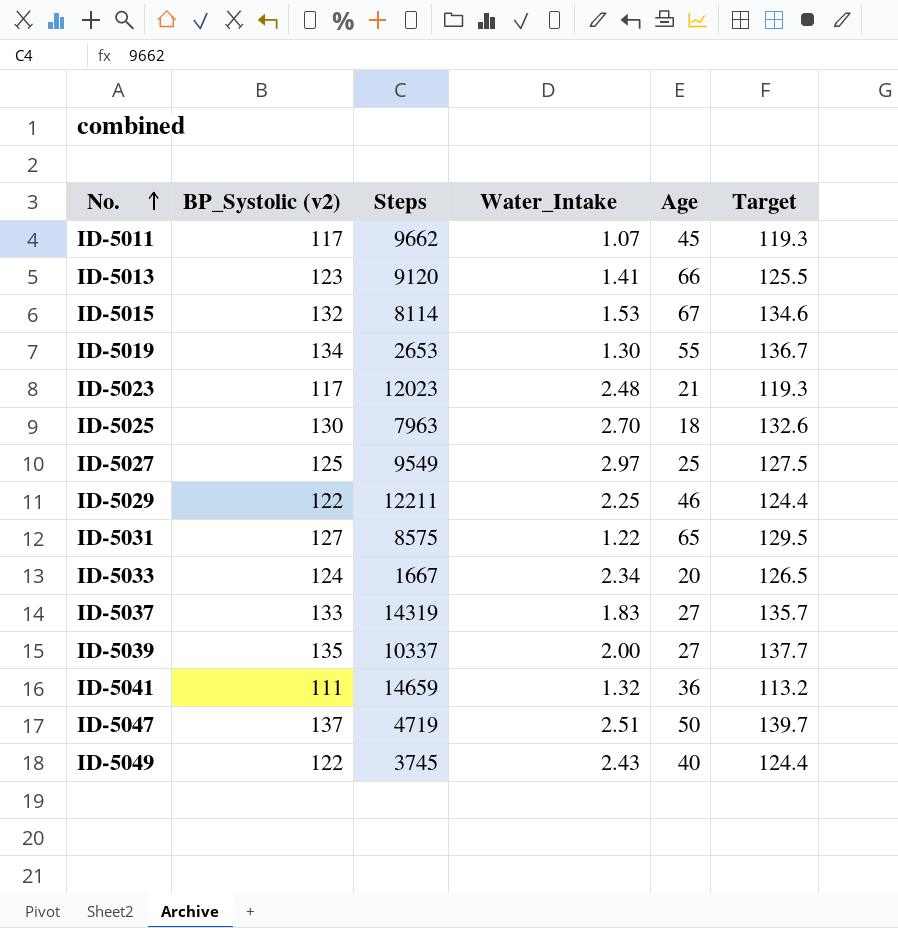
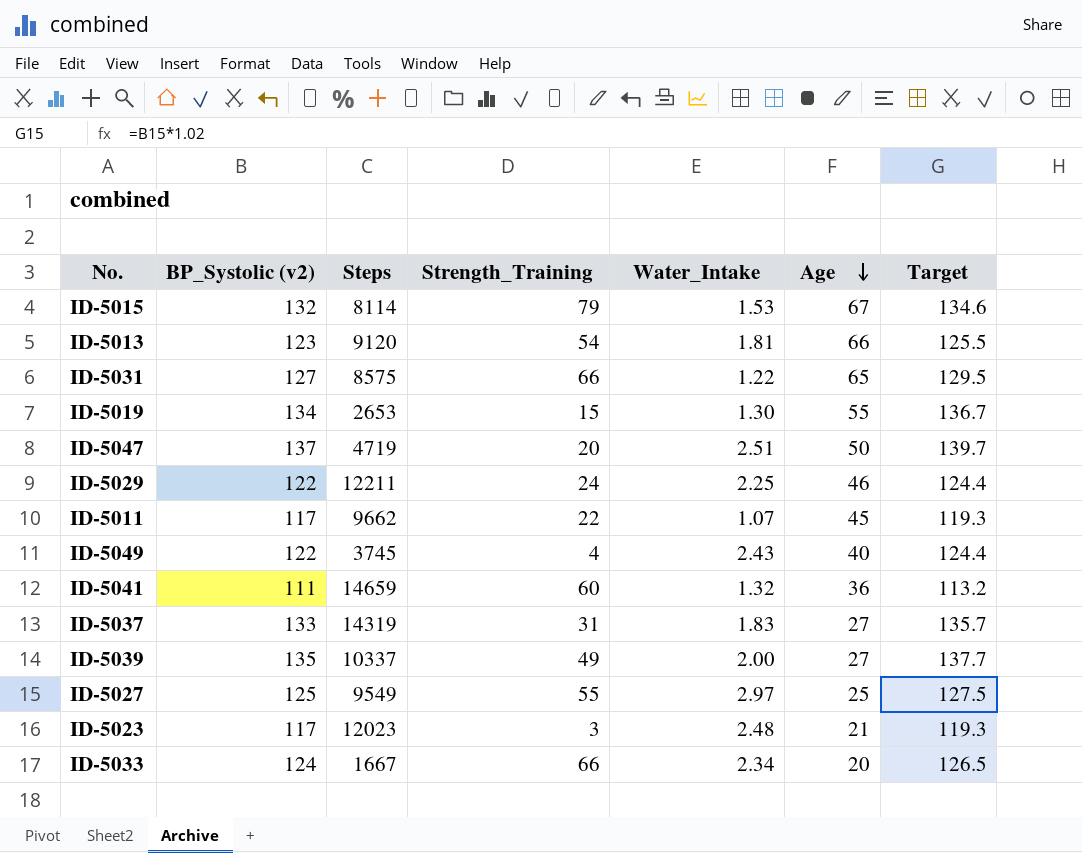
row order: No. ascending -> Age descending
column Strength_Training | position: none -> 4
row ID-5025: 130 | 7963 | 2.70 | 18 | 132.6 -> none
ID-5013 | Water_Intake: 1.41 -> 1.81

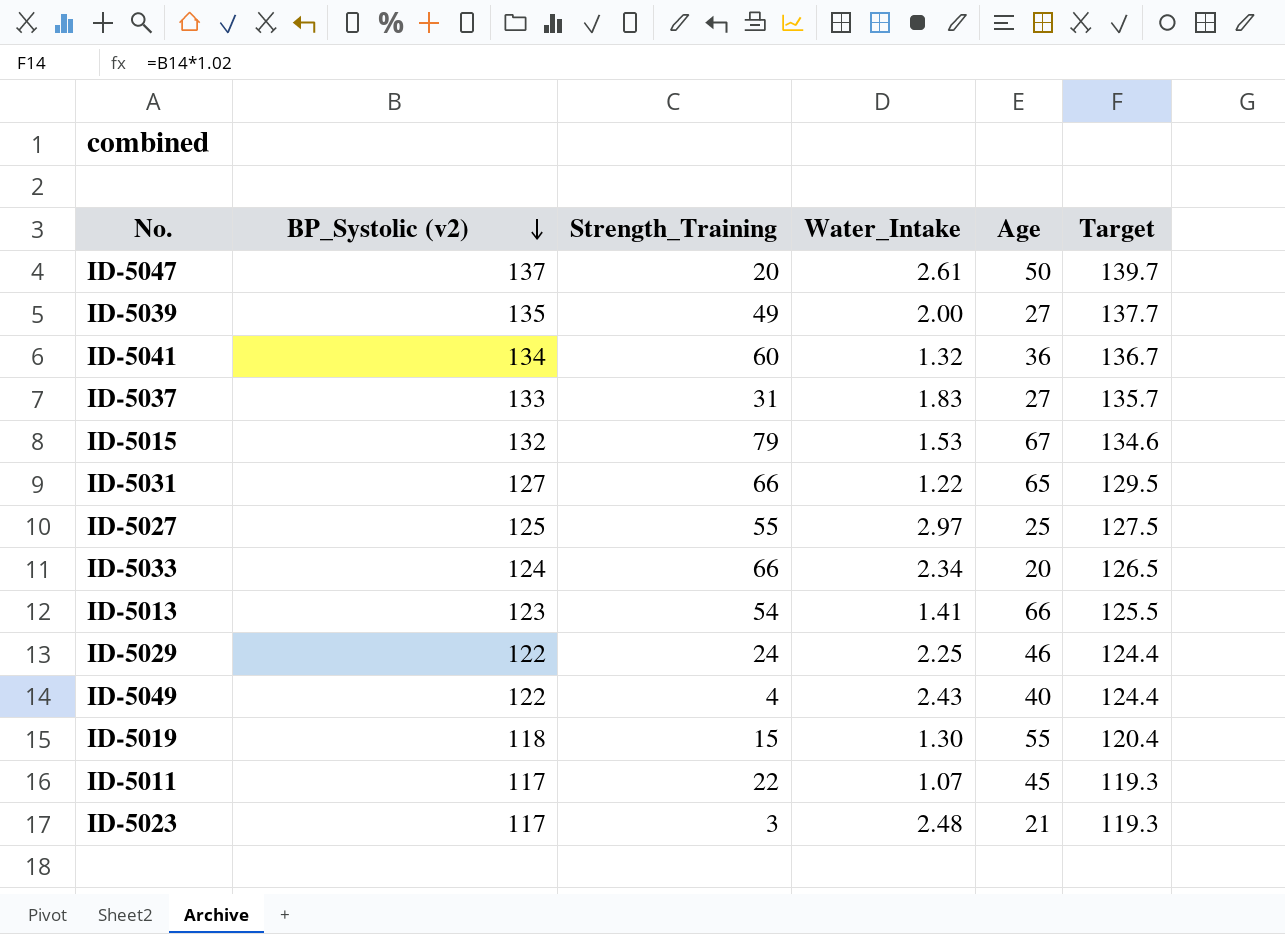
row order: Age descending -> BP_Systolic (v2) descending
column Steps | position: 3 -> none
ID-5047 | Water_Intake: 2.51 -> 2.61
ID-5041 | BP_Systolic (v2): 111 -> 134
ID-5041 | Target: 113.2 -> 136.7
ID-5013 | Water_Intake: 1.81 -> 1.41
ID-5019 | BP_Systolic (v2): 134 -> 118
ID-5019 | Target: 136.7 -> 120.4

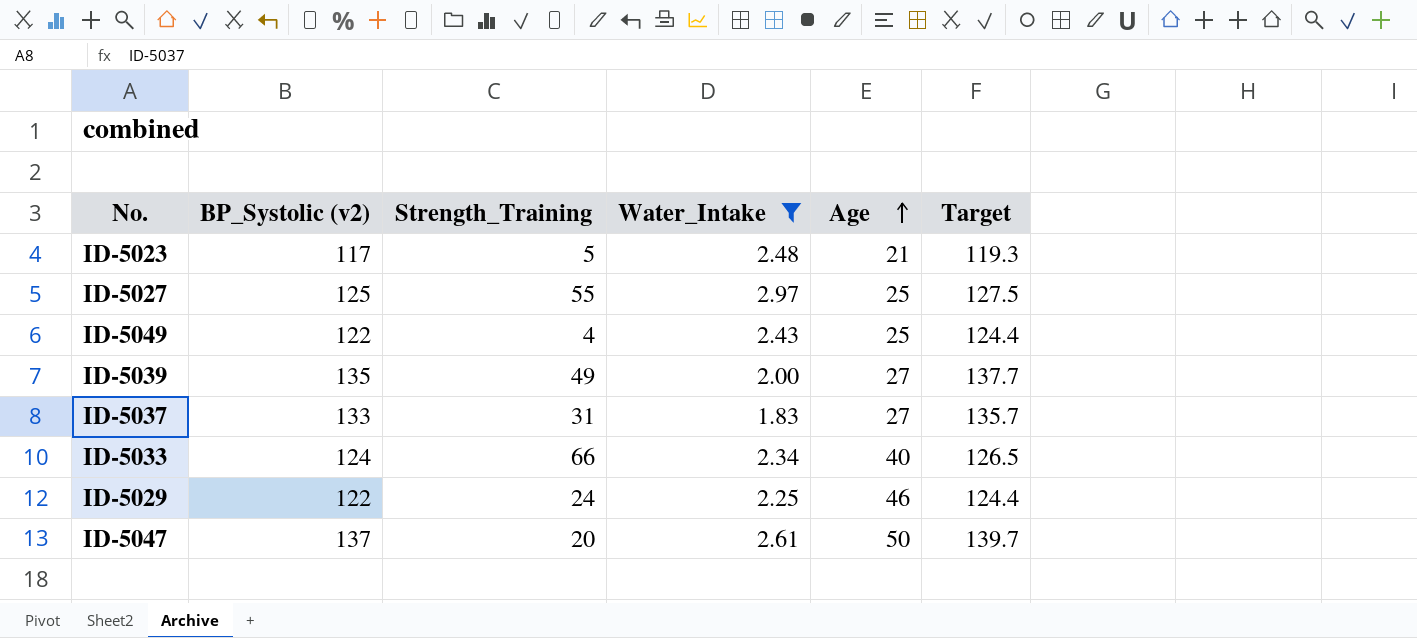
filter: none -> Water_Intake >= 1.83
row order: BP_Systolic (v2) descending -> Age ascending
ID-5023 | Strength_Training: 3 -> 5
ID-5049 | Age: 40 -> 25
ID-5033 | Age: 20 -> 40

